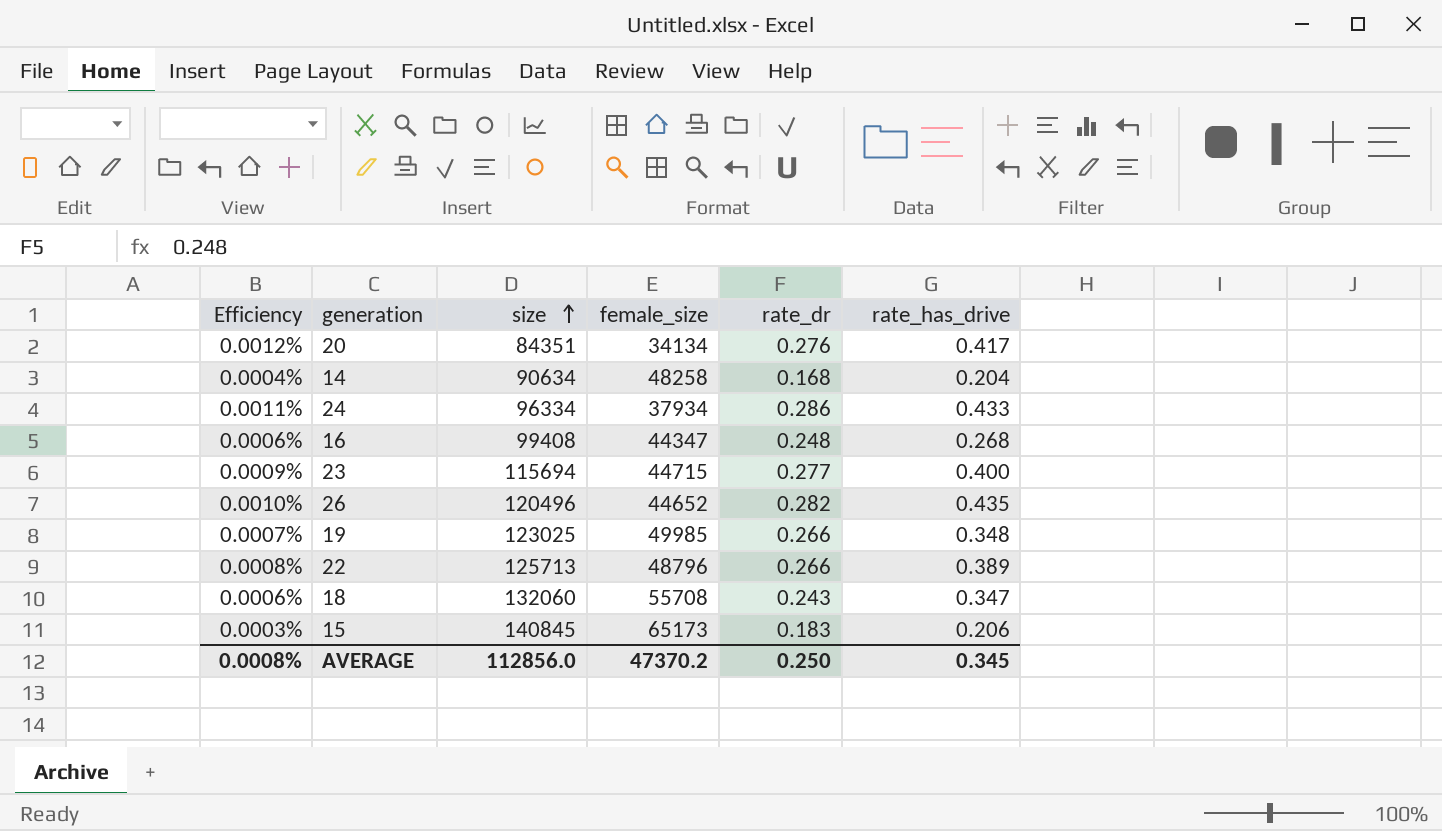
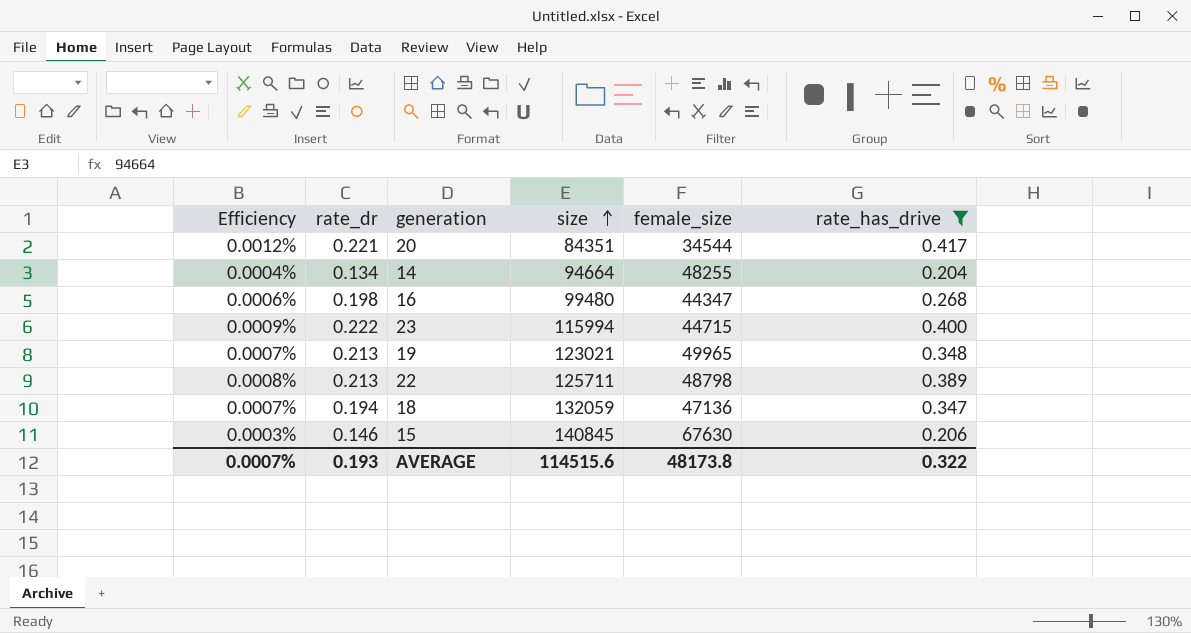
filter: none -> rate_has_drive <= 0.417
column rate_dr | position: 5 -> 2
20 | rate_dr: 0.276 -> 0.221
20 | female_size: 34134 -> 34544
14 | rate_dr: 0.168 -> 0.134
14 | size: 90634 -> 94664
14 | female_size: 48258 -> 48255
16 | rate_dr: 0.248 -> 0.198
16 | size: 99408 -> 99480
23 | rate_dr: 0.277 -> 0.222
23 | size: 115694 -> 115994
19 | rate_dr: 0.266 -> 0.213
19 | size: 123025 -> 123021
19 | female_size: 49985 -> 49965
22 | rate_dr: 0.266 -> 0.213
22 | size: 125713 -> 125711
22 | female_size: 48796 -> 48798
18 | Efficiency: 0.0006% -> 0.0007%
18 | rate_dr: 0.243 -> 0.194
18 | size: 132060 -> 132059
18 | female_size: 55708 -> 47136
15 | rate_dr: 0.183 -> 0.146
15 | female_size: 65173 -> 67630
AVERAGE | Efficiency: 0.0008% -> 0.0007%
AVERAGE | rate_dr: 0.250 -> 0.193
AVERAGE | size: 112856.0 -> 114515.6
AVERAGE | female_size: 47370.2 -> 48173.8
AVERAGE | rate_has_drive: 0.345 -> 0.322

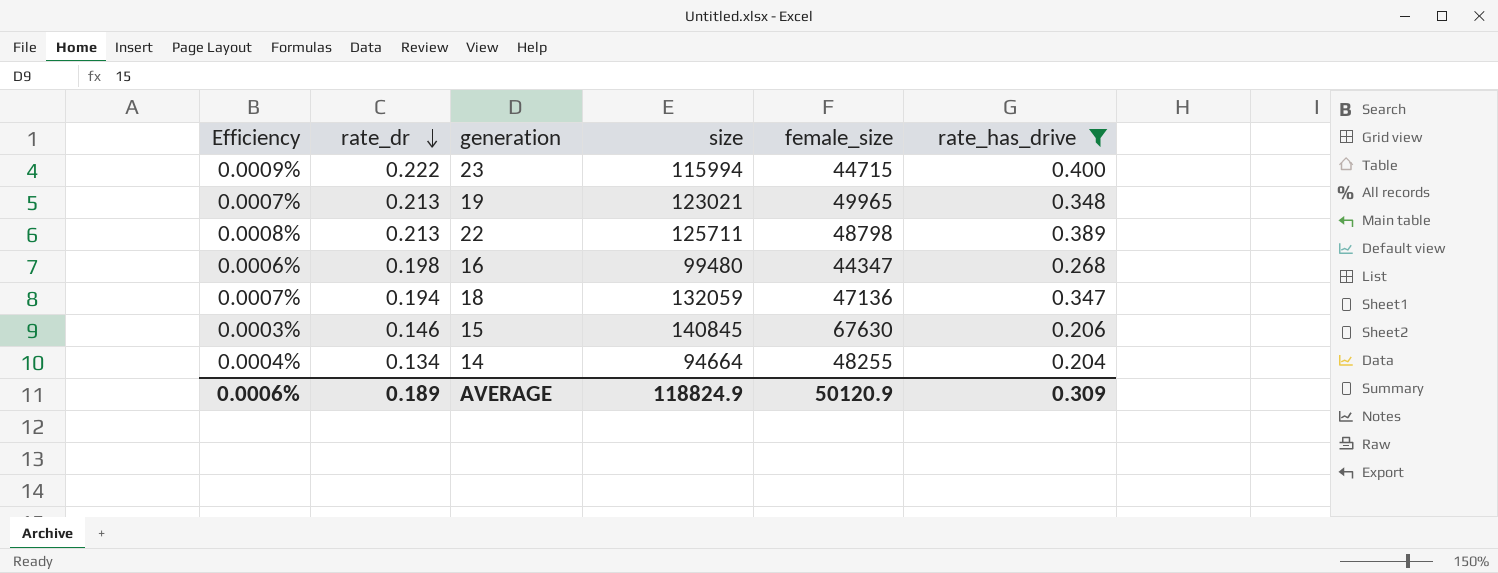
row order: size ascending -> rate_dr descending
row 20: 0.0012% | 0.221 | 84351 | 34544 | 0.417 -> none
AVERAGE | Efficiency: 0.0007% -> 0.0006%
AVERAGE | rate_dr: 0.193 -> 0.189
AVERAGE | size: 114515.6 -> 118824.9
AVERAGE | female_size: 48173.8 -> 50120.9
AVERAGE | rate_has_drive: 0.322 -> 0.309

